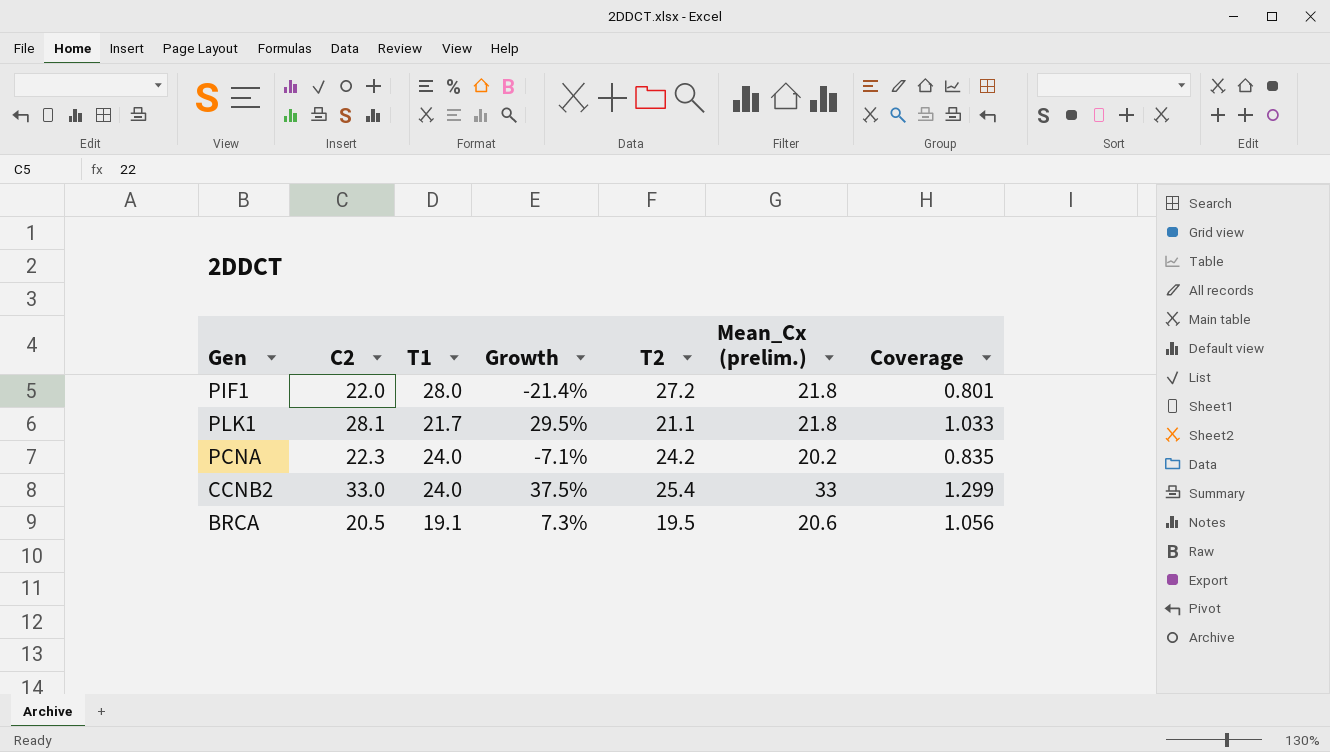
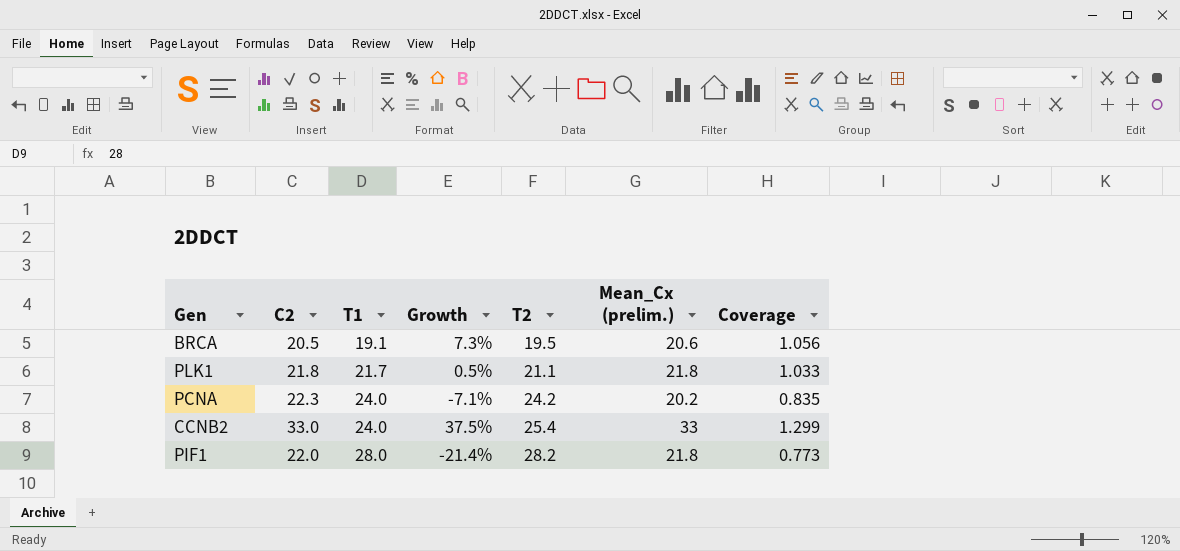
row order: none -> T1 ascending
PLK1 | C2: 28.1 -> 21.8
PLK1 | Growth: 29.5% -> 0.5%
PIF1 | T2: 27.2 -> 28.2
PIF1 | Coverage: 0.801 -> 0.773

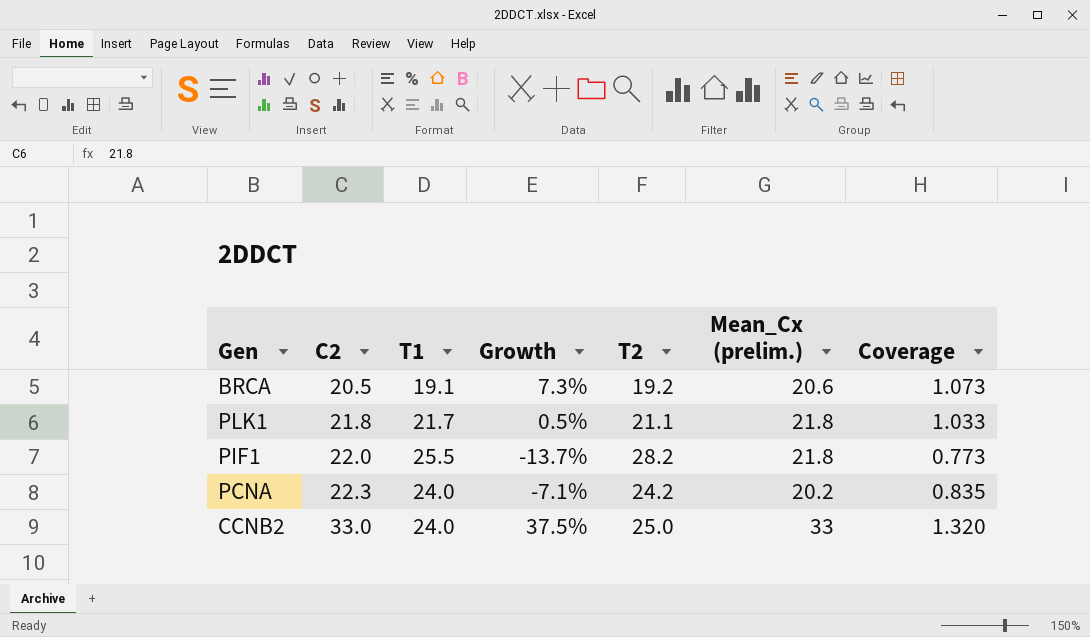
row order: T1 ascending -> C2 ascending
BRCA | T2: 19.5 -> 19.2
BRCA | Coverage: 1.056 -> 1.073
PIF1 | T1: 28.0 -> 25.5
PIF1 | Growth: -21.4% -> -13.7%
CCNB2 | T2: 25.4 -> 25.0
CCNB2 | Coverage: 1.299 -> 1.320

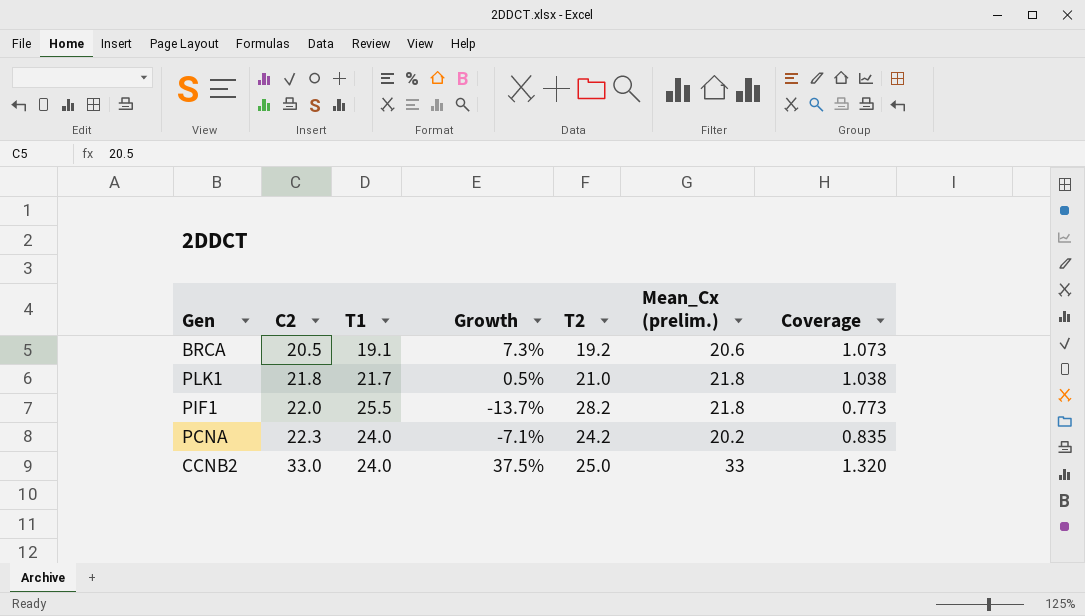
PLK1 | T2: 21.1 -> 21.0
PLK1 | Coverage: 1.033 -> 1.038

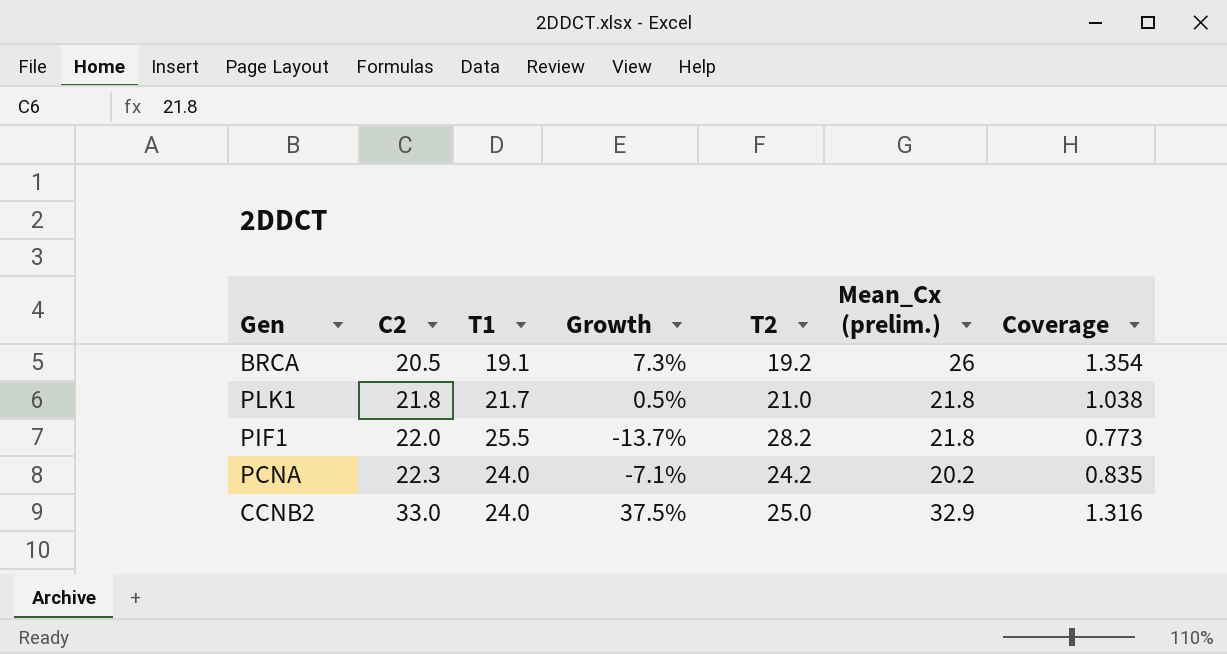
BRCA | Mean_Cx (prelim.): 20.6 -> 26
BRCA | Coverage: 1.073 -> 1.354
CCNB2 | Mean_Cx (prelim.): 33 -> 32.9
CCNB2 | Coverage: 1.320 -> 1.316

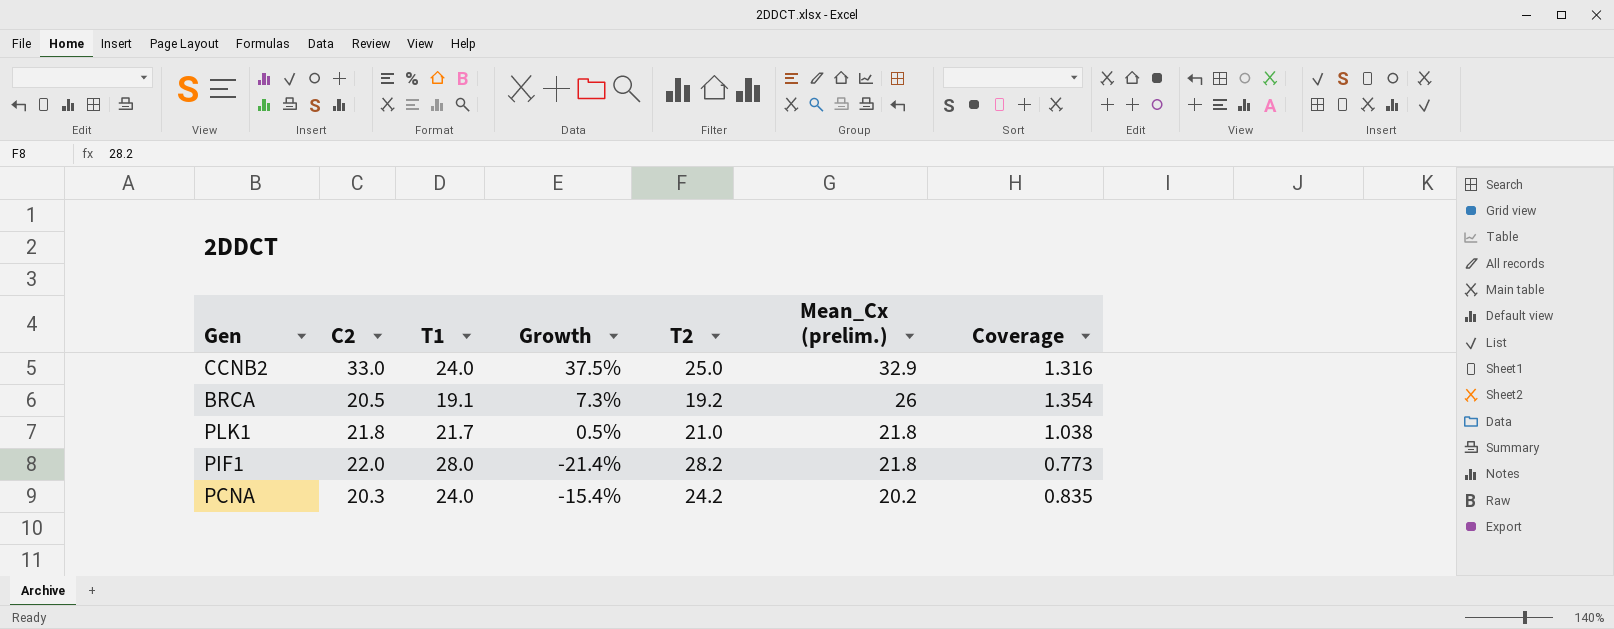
row order: C2 ascending -> Mean_Cx (prelim.) descending
PIF1 | T1: 25.5 -> 28.0
PIF1 | Growth: -13.7% -> -21.4%
PCNA | C2: 22.3 -> 20.3
PCNA | Growth: -7.1% -> -15.4%

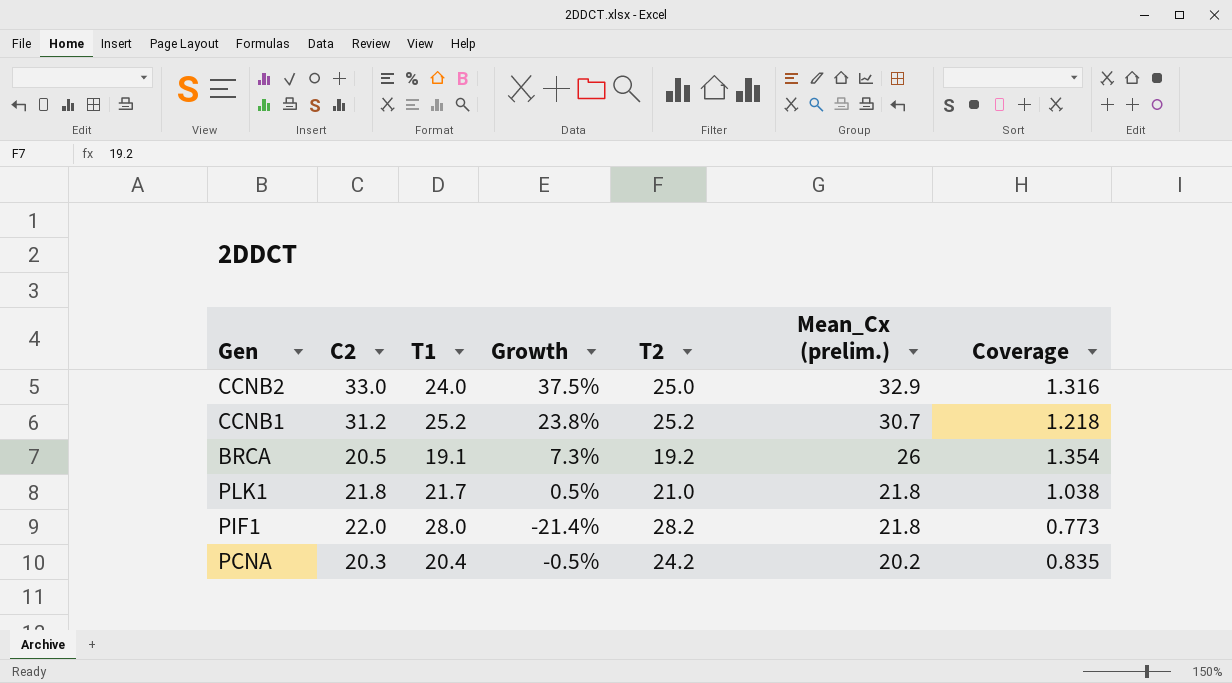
row CCNB1: none -> 31.2 | 25.2 | 23.8% | 25.2 | 30.7 | 1.218
PCNA | T1: 24.0 -> 20.4
PCNA | Growth: -15.4% -> -0.5%

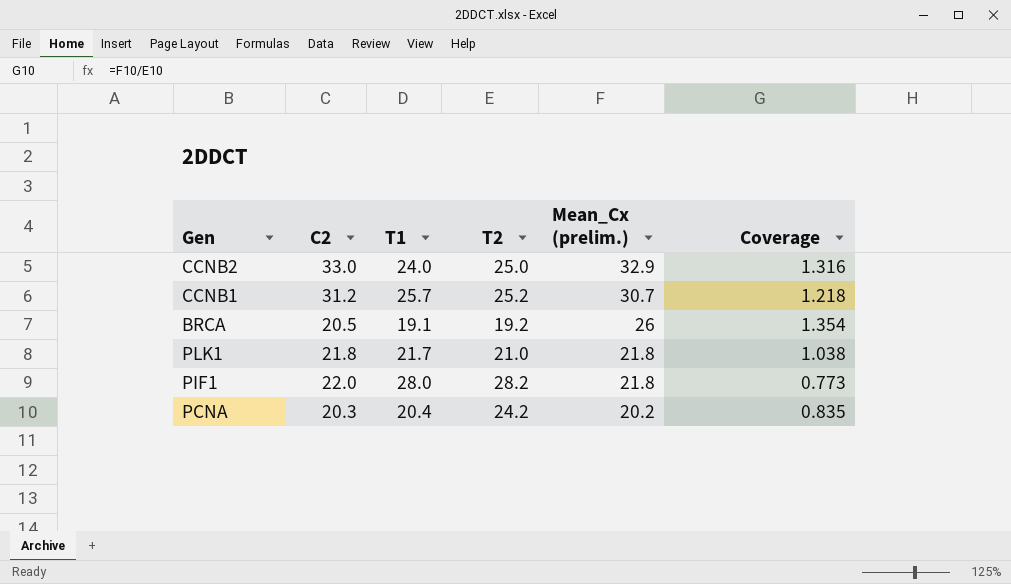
column Growth | formula: ([C2] - [T1]) / [T1] -> none
CCNB1 | T1: 25.2 -> 25.7

